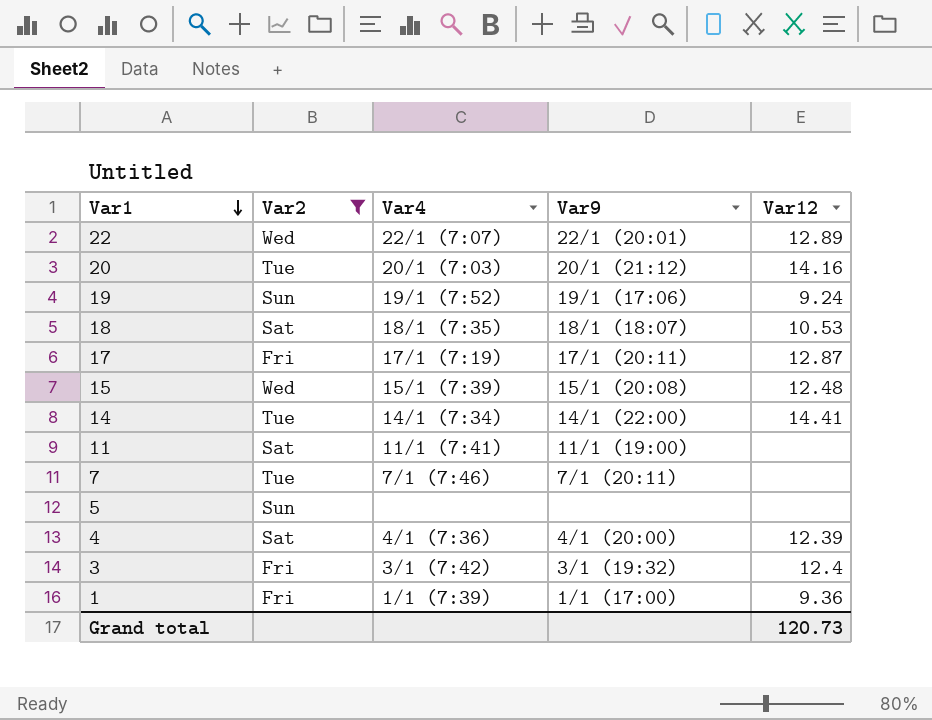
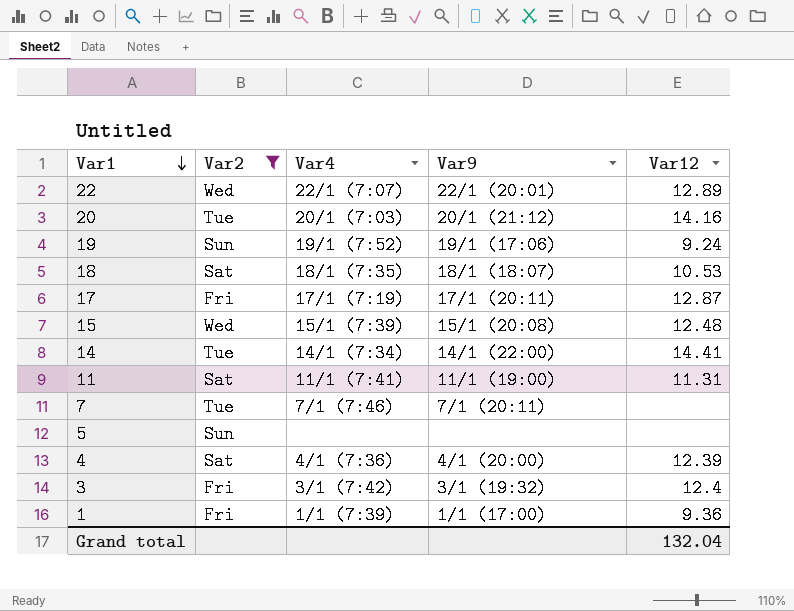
11 | Var12: none -> 11.31
Grand total | Var12: 120.73 -> 132.04

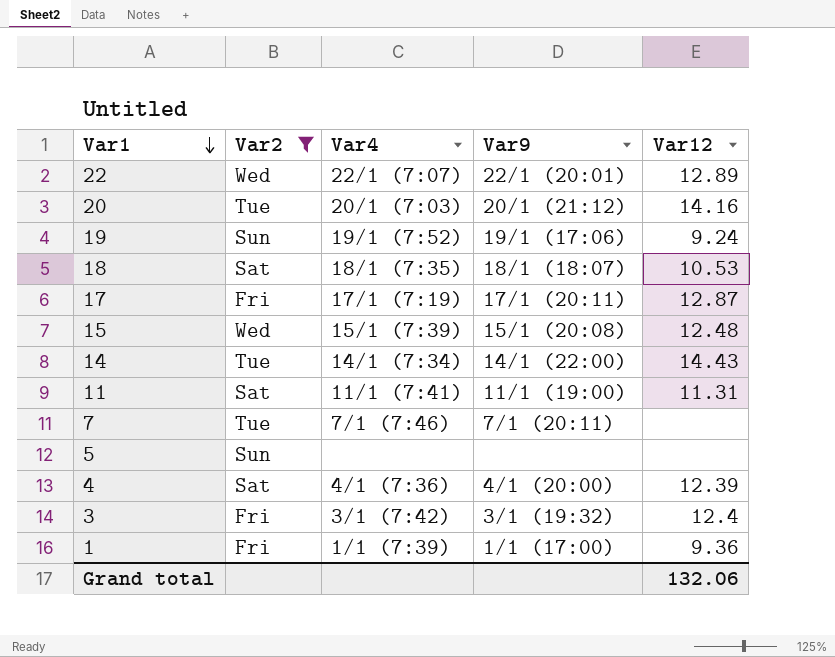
14 | Var12: 14.41 -> 14.43
Grand total | Var12: 132.04 -> 132.06

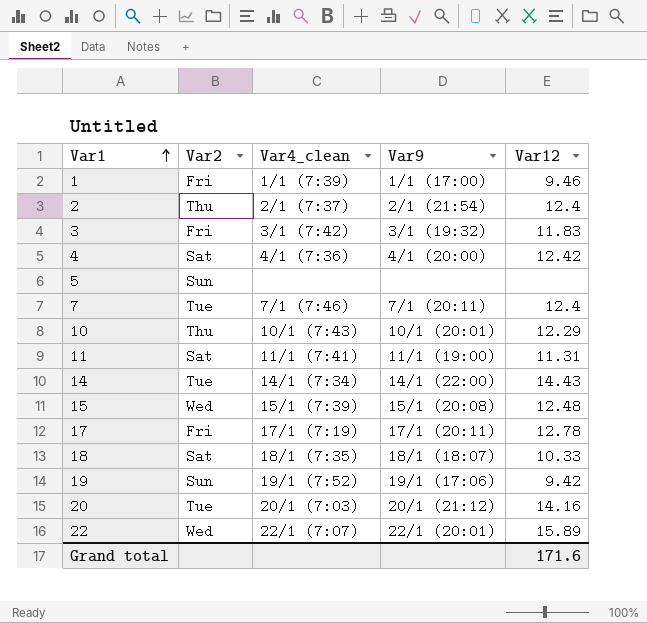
filter: Var2 != Thu -> none
row order: Var1 descending -> Var1 ascending
column name: Var4 -> Var4_clean
1 | Var12: 9.36 -> 9.46
3 | Var12: 12.4 -> 11.83
4 | Var12: 12.39 -> 12.42
7 | Var12: none -> 12.4
17 | Var12: 12.87 -> 12.78
18 | Var12: 10.53 -> 10.33
19 | Var12: 9.24 -> 9.42
22 | Var12: 12.89 -> 15.89
Grand total | Var12: 132.06 -> 171.6

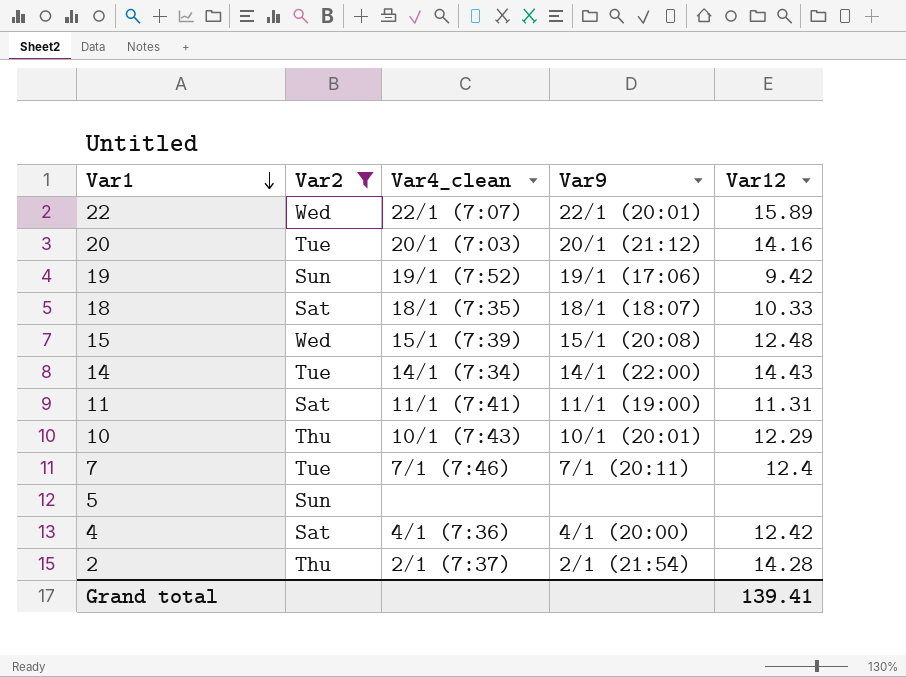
filter: none -> Var2 != Fri
row order: Var1 ascending -> Var1 descending
2 | Var12: 12.4 -> 14.28
Grand total | Var12: 171.6 -> 139.41

